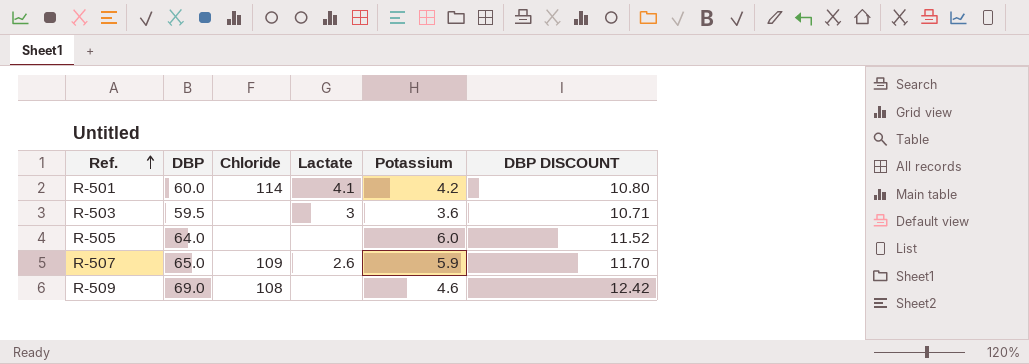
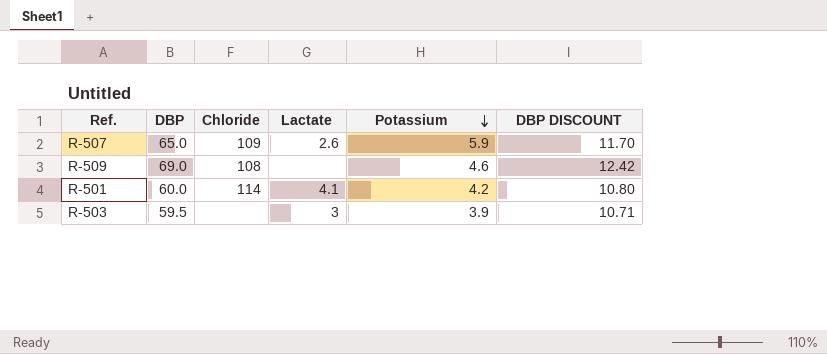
row order: Ref. ascending -> Potassium descending
row R-505: 64.0 | none | none | 6.0 | 11.52 -> none
R-503 | Potassium: 3.6 -> 3.9

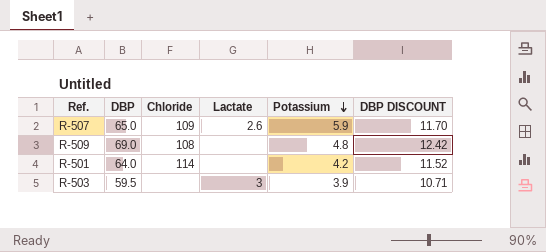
R-509 | Potassium: 4.6 -> 4.8
R-501 | DBP: 60.0 -> 64.0
R-501 | Lactate: 4.1 -> none
R-501 | DBP DISCOUNT: 10.80 -> 11.52

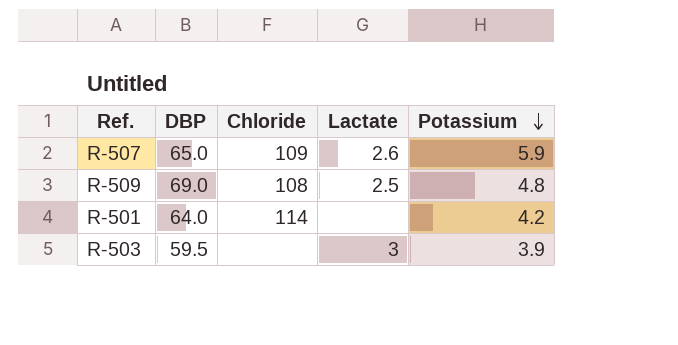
column DBP DISCOUNT | formula: [DBP] * 0.18 -> none
R-509 | Lactate: none -> 2.5

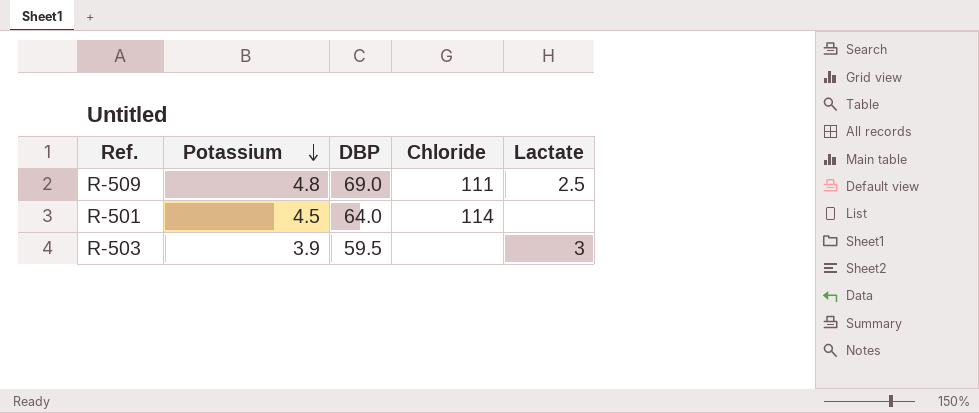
column Potassium | position: 5 -> 2
row R-507: 65.0 | 109 | 2.6 | 5.9 -> none
R-509 | Chloride: 108 -> 111
R-501 | Potassium: 4.2 -> 4.5

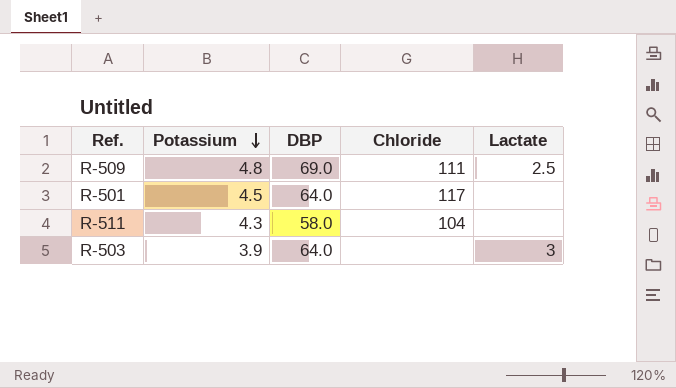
R-501 | Chloride: 114 -> 117
row R-511: none -> 4.3 | 58.0 | 104 | none
R-503 | DBP: 59.5 -> 64.0

